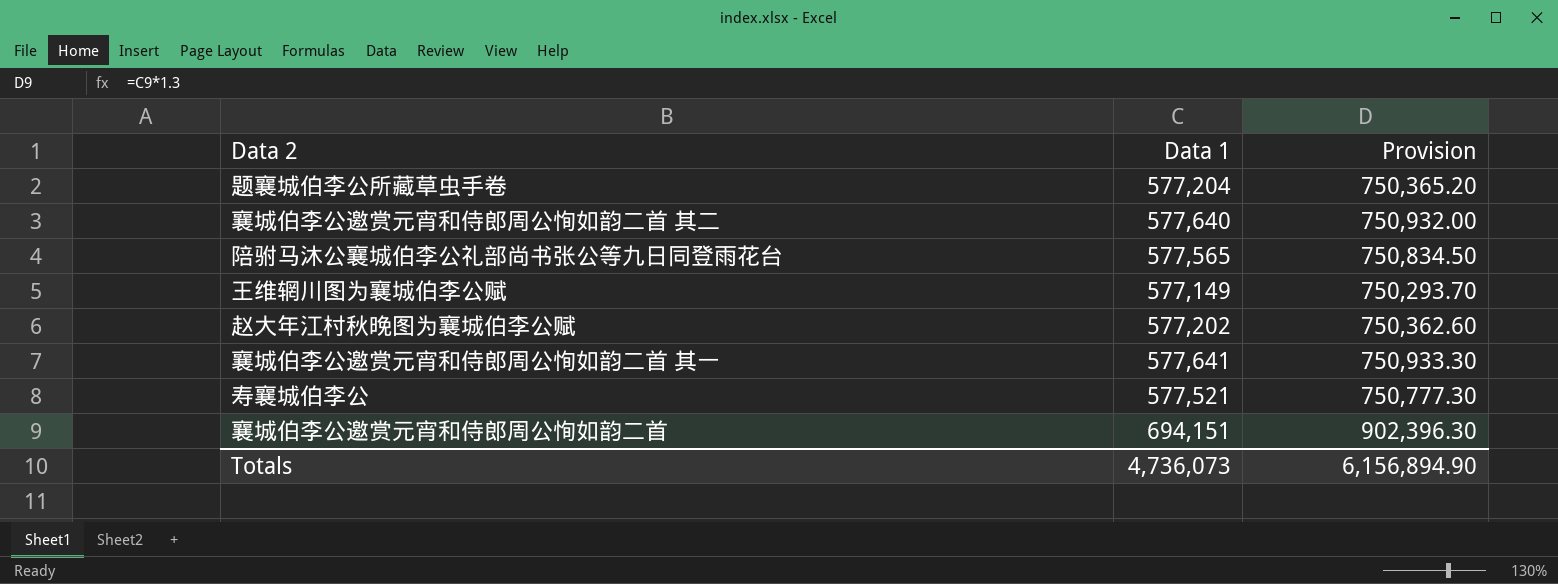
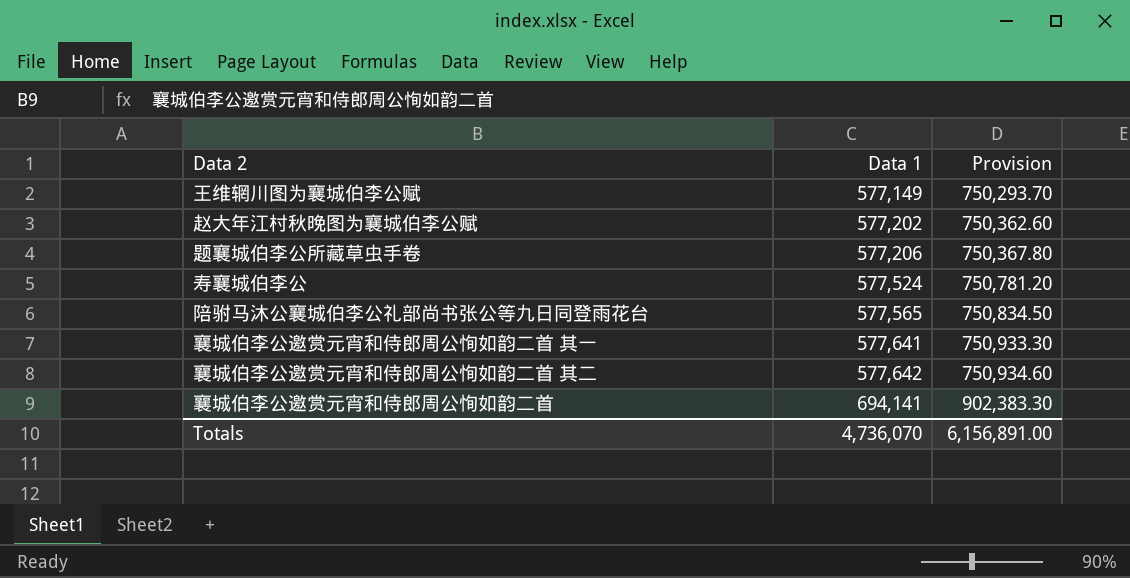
row order: none -> Data 1 ascending
题襄城伯李公所藏草虫手卷 | Data 1: 577,204 -> 577,206
题襄城伯李公所藏草虫手卷 | Provision: 750,365.20 -> 750,367.80
寿襄城伯李公 | Data 1: 577,521 -> 577,524
寿襄城伯李公 | Provision: 750,777.30 -> 750,781.20
襄城伯李公邀赏元宵和侍郎周公恂如韵二首 其二 | Data 1: 577,640 -> 577,642
襄城伯李公邀赏元宵和侍郎周公恂如韵二首 其二 | Provision: 750,932.00 -> 750,934.60
襄城伯李公邀赏元宵和侍郎周公恂如韵二首 | Data 1: 694,151 -> 694,141
襄城伯李公邀赏元宵和侍郎周公恂如韵二首 | Provision: 902,396.30 -> 902,383.30
Totals | Data 1: 4,736,073 -> 4,736,070
Totals | Provision: 6,156,894.90 -> 6,156,891.00

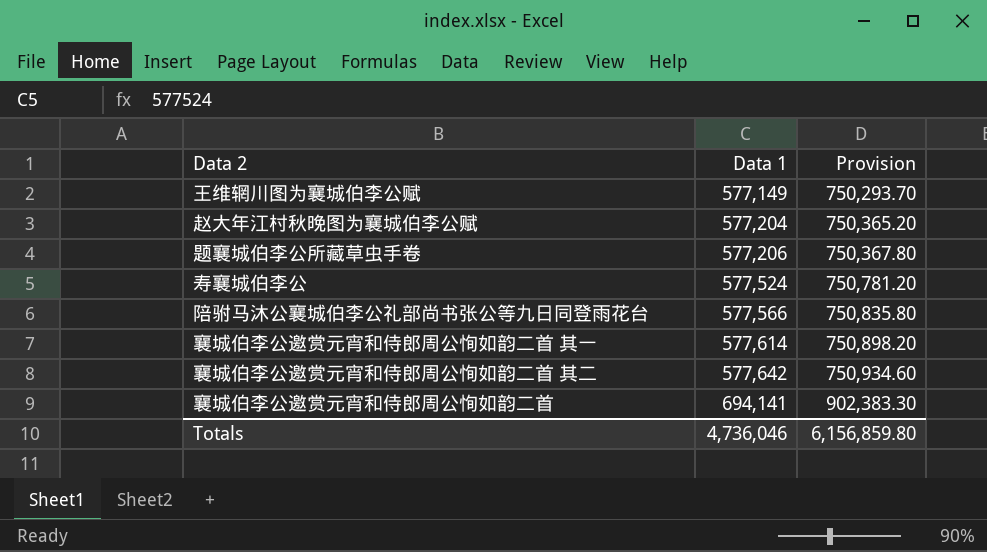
赵大年江村秋晚图为襄城伯李公赋 | Data 1: 577,202 -> 577,204
赵大年江村秋晚图为襄城伯李公赋 | Provision: 750,362.60 -> 750,365.20
陪驸马沐公襄城伯李公礼部尚书张公等九日同登雨花台 | Data 1: 577,565 -> 577,566
陪驸马沐公襄城伯李公礼部尚书张公等九日同登雨花台 | Provision: 750,834.50 -> 750,835.80
襄城伯李公邀赏元宵和侍郎周公恂如韵二首 其一 | Data 1: 577,641 -> 577,614
襄城伯李公邀赏元宵和侍郎周公恂如韵二首 其一 | Provision: 750,933.30 -> 750,898.20
Totals | Data 1: 4,736,070 -> 4,736,046
Totals | Provision: 6,156,891.00 -> 6,156,859.80

